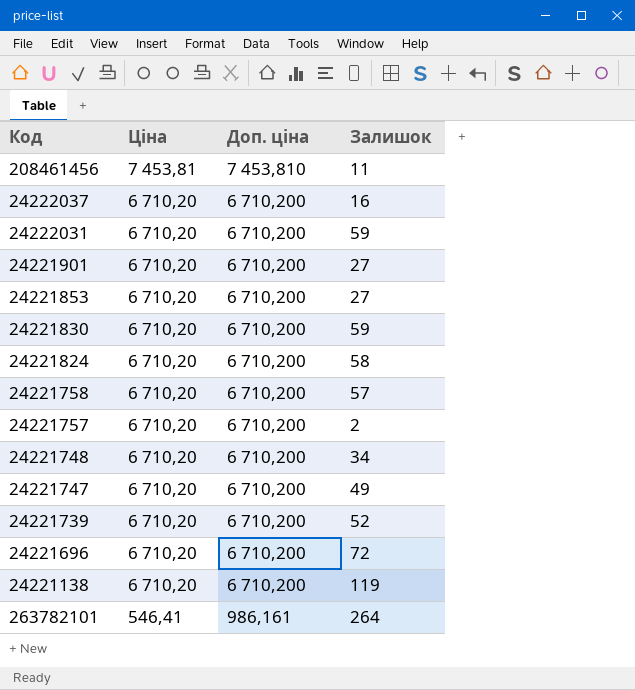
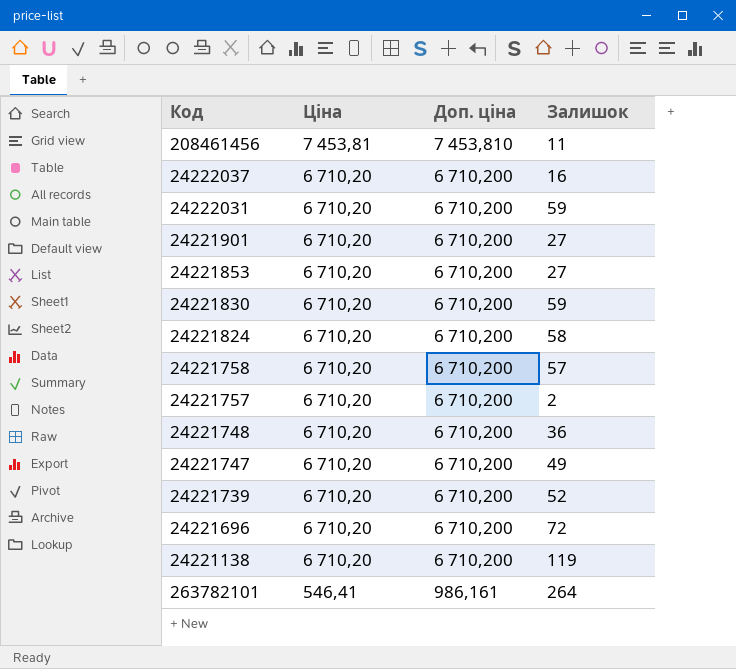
24221748 | Залишок: 34 -> 36

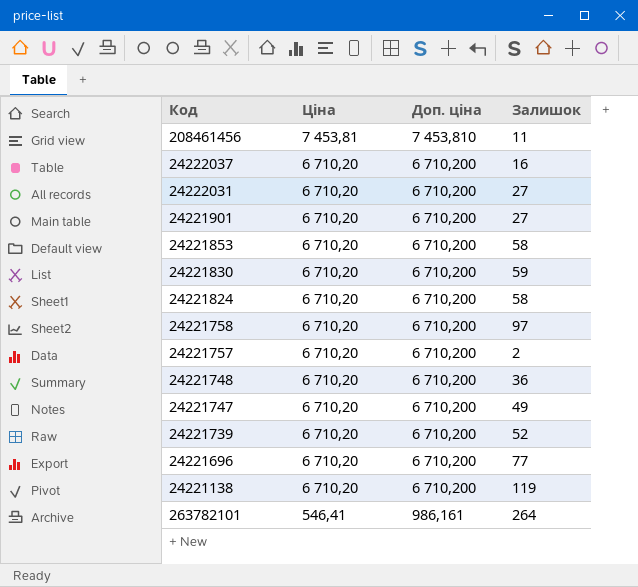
24222031 | Залишок: 59 -> 27
24221853 | Залишок: 27 -> 58
24221758 | Залишок: 57 -> 97
24221696 | Залишок: 72 -> 77

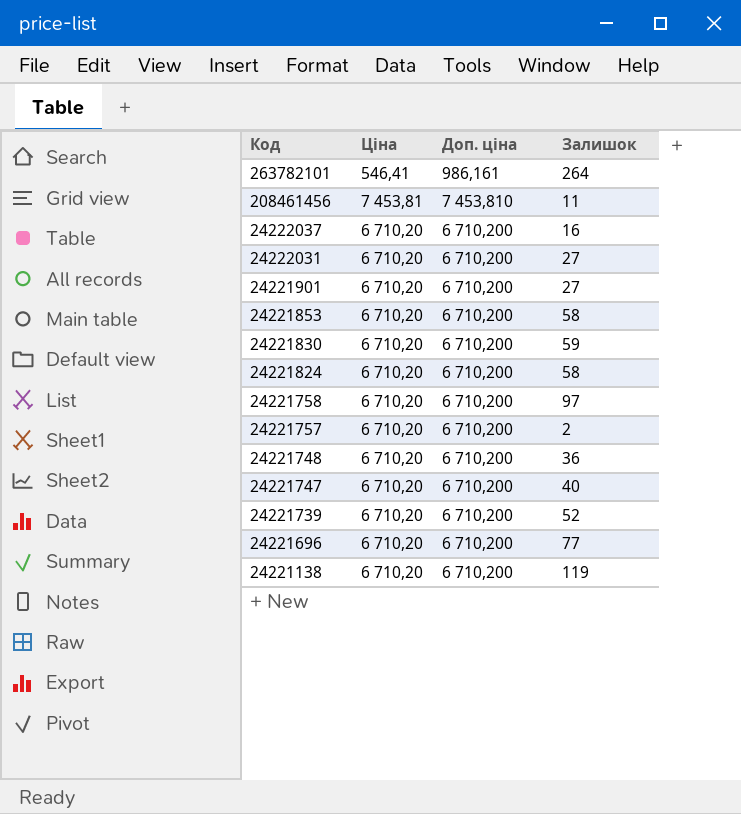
row order: Ціна descending -> Код descending
24221747 | Залишок: 49 -> 40

